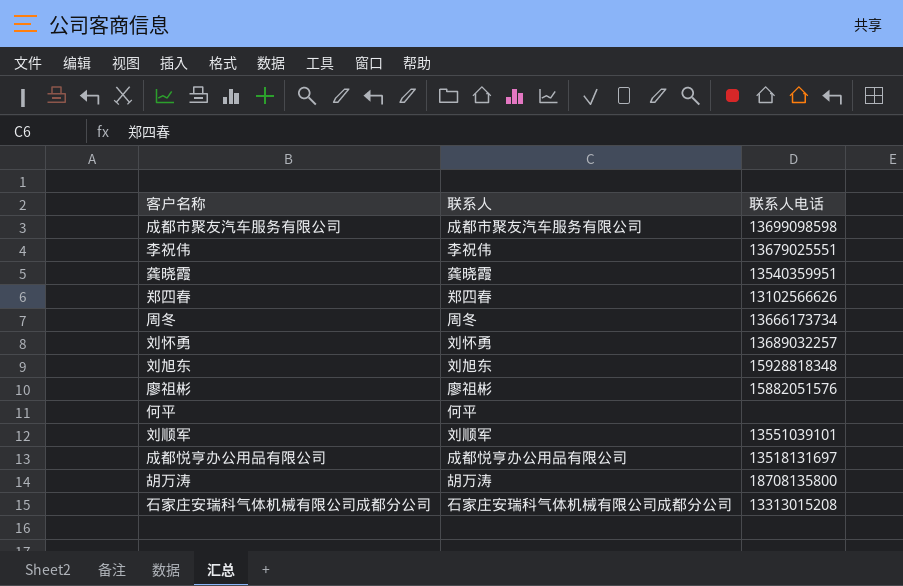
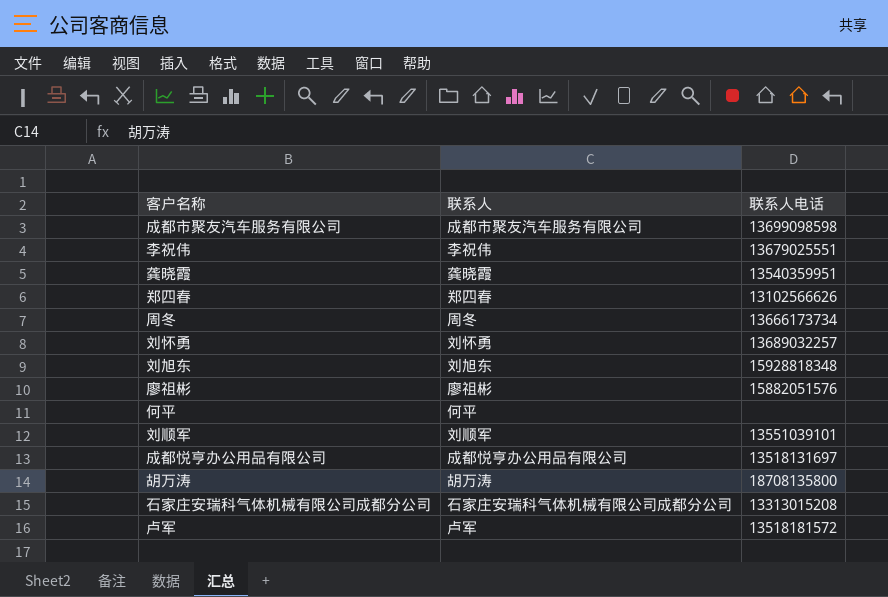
row 卢军: none -> 卢军 | 13518181572

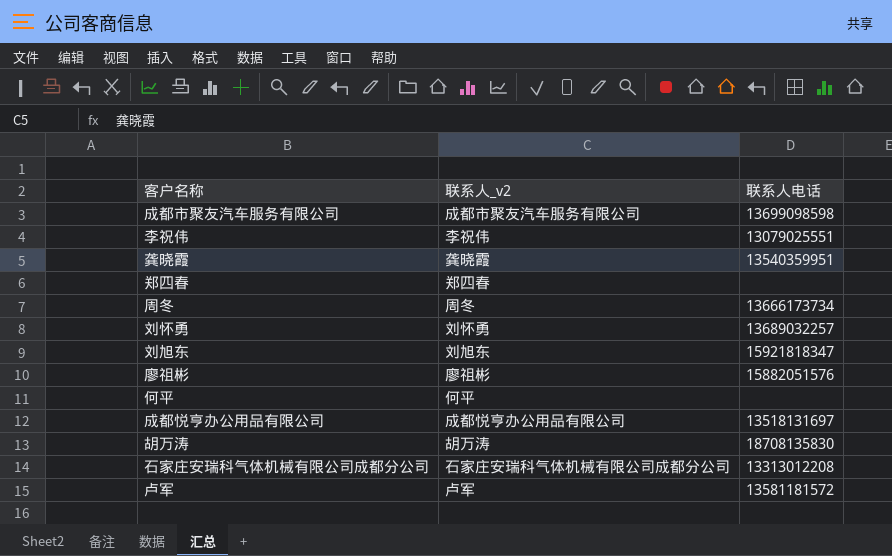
column name: 联系人 -> 联系人_v2
row 刘顺军: 刘顺军 | 13551039101 -> none
李祝伟 | 联系人电话: 13679025551 -> 13079025551
郑四春 | 联系人电话: 13102566626 -> none
刘旭东 | 联系人电话: 15928818348 -> 15921818347
胡万涛 | 联系人电话: 18708135800 -> 18708135830
石家庄安瑞科气体机械有限公司成都分公司 | 联系人电话: 13313015208 -> 13313012208
卢军 | 联系人电话: 13518181572 -> 13581181572

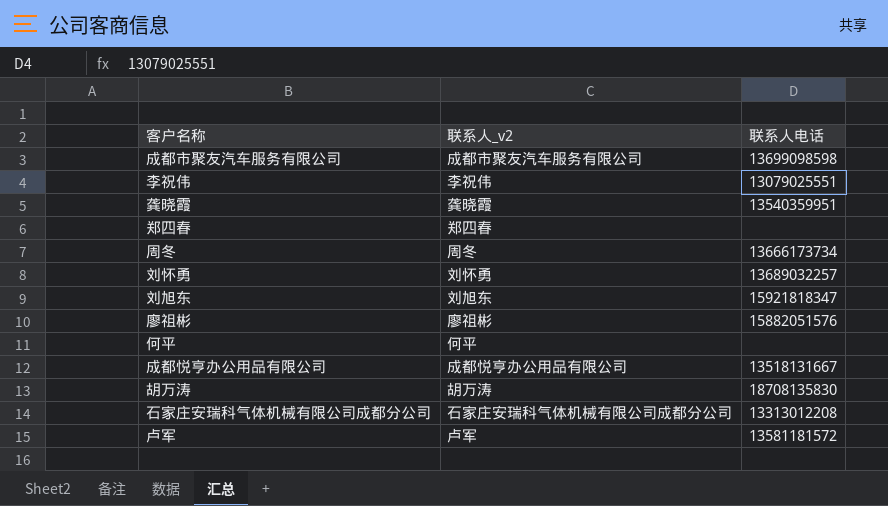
成都悦亨办公用品有限公司 | 联系人电话: 13518131697 -> 13518131667

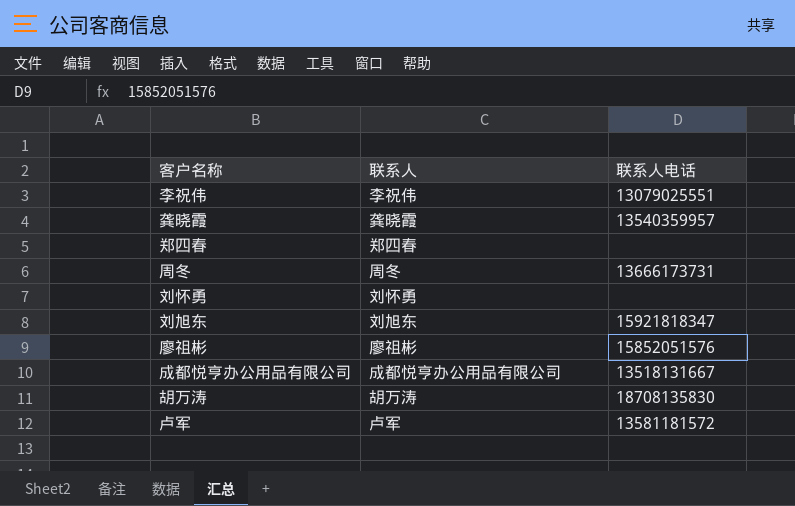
column name: 联系人_v2 -> 联系人
row 成都市聚友汽车服务有限公司: 成都市聚友汽车服务有限公司 | 13699098598 -> none
row 何平: 何平 | none -> none
row 石家庄安瑞科气体机械有限公司成都分公司: 石家庄安瑞科气体机械有限公司成都分公司 | 13313012208 -> none
龚晓霞 | 联系人电话: 13540359951 -> 13540359957
周冬 | 联系人电话: 13666173734 -> 13666173731
刘怀勇 | 联系人电话: 13689032257 -> none
廖祖彬 | 联系人电话: 15882051576 -> 15852051576

